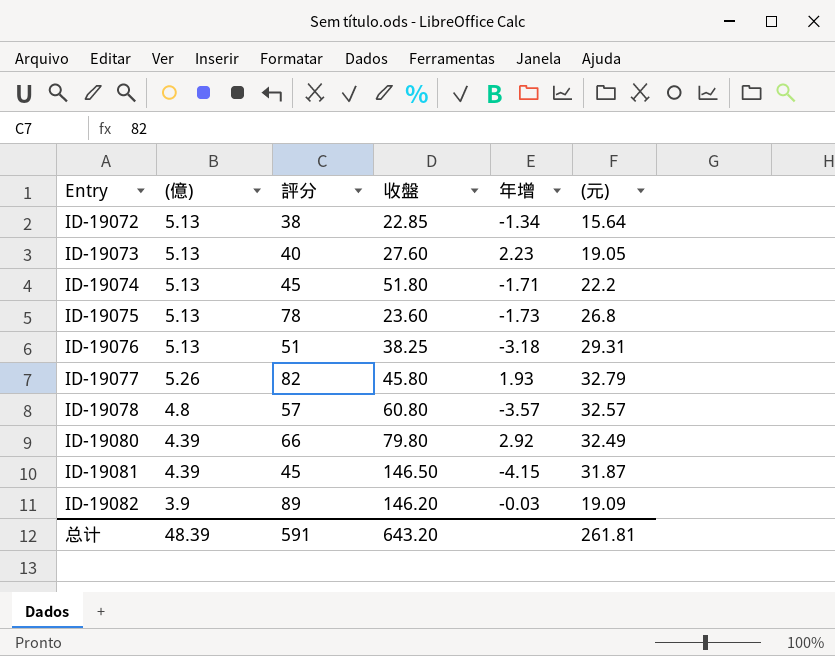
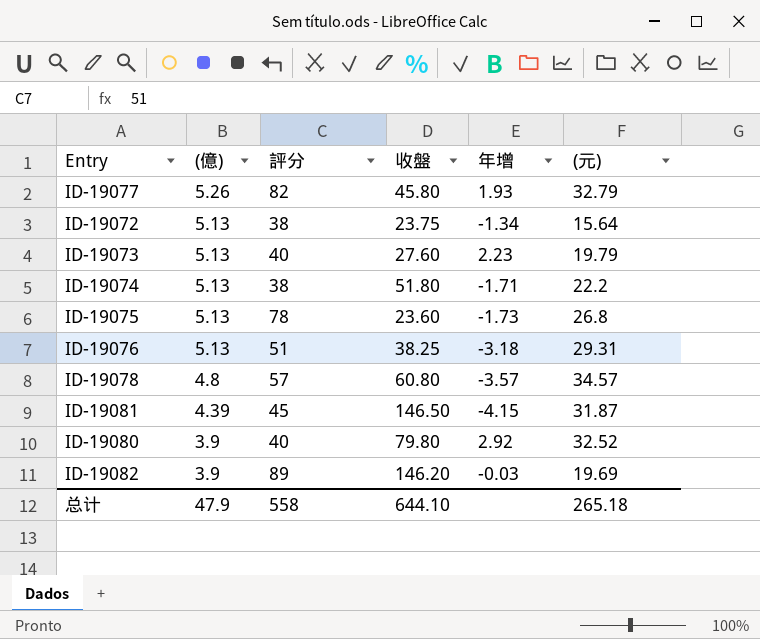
row order: Entry ascending -> (億) descending
ID-19072 | 收盤: 22.85 -> 23.75
ID-19073 | (元): 19.05 -> 19.79
ID-19074 | 評分: 45 -> 38
ID-19078 | (元): 32.57 -> 34.57
ID-19080 | (億): 4.39 -> 3.9
ID-19080 | 評分: 66 -> 40
ID-19080 | (元): 32.49 -> 32.52
ID-19082 | (元): 19.09 -> 19.69
总计 | (億): 48.39 -> 47.9
总计 | 評分: 591 -> 558
总计 | 收盤: 643.20 -> 644.10
总计 | (元): 261.81 -> 265.18

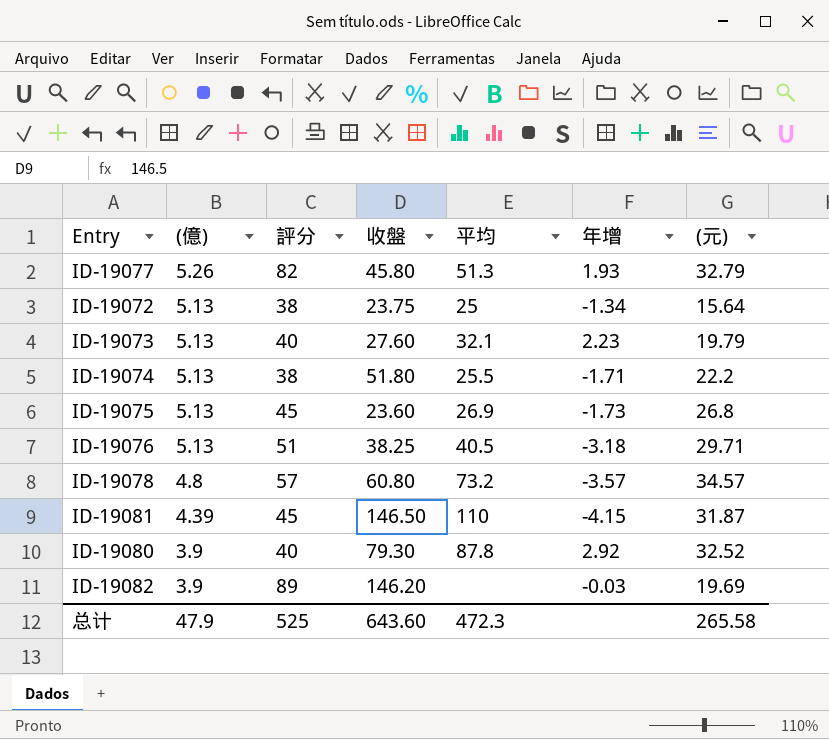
column 平均 | position: none -> 5
ID-19075 | 評分: 78 -> 45
ID-19076 | (元): 29.31 -> 29.71
ID-19080 | 收盤: 79.80 -> 79.30
总计 | 評分: 558 -> 525
总计 | 收盤: 644.10 -> 643.60
总计 | (元): 265.18 -> 265.58

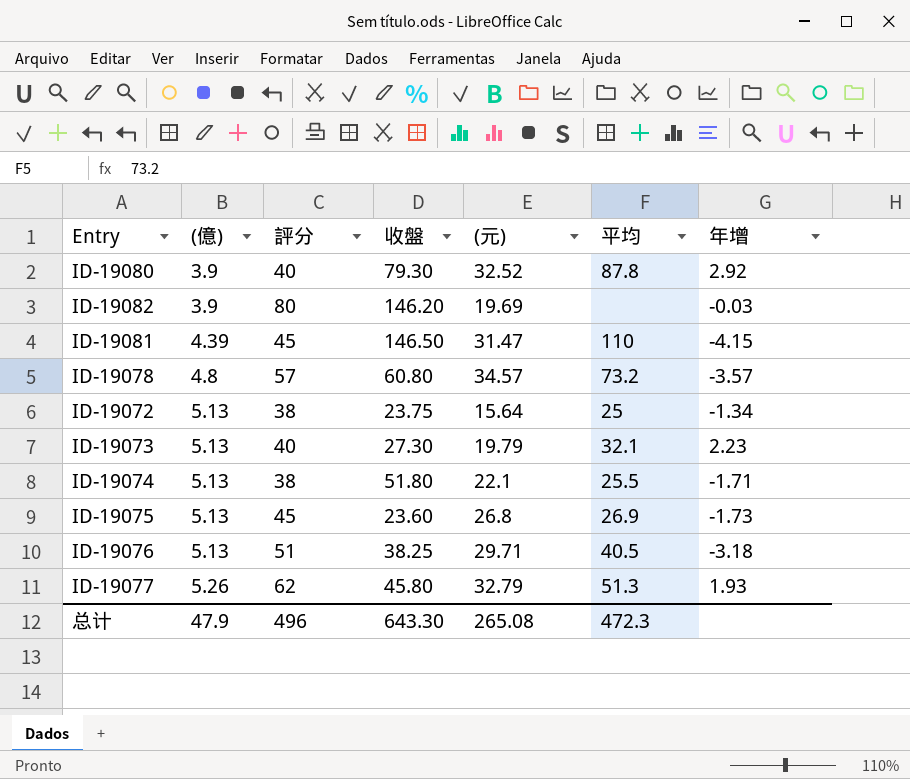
row order: (億) descending -> (億) ascending
column (元) | position: 7 -> 5
ID-19082 | 評分: 89 -> 80
ID-19081 | (元): 31.87 -> 31.47
ID-19073 | 收盤: 27.60 -> 27.30
ID-19074 | (元): 22.2 -> 22.1
ID-19077 | 評分: 82 -> 62
总计 | 評分: 525 -> 496
总计 | 收盤: 643.60 -> 643.30
总计 | (元): 265.58 -> 265.08

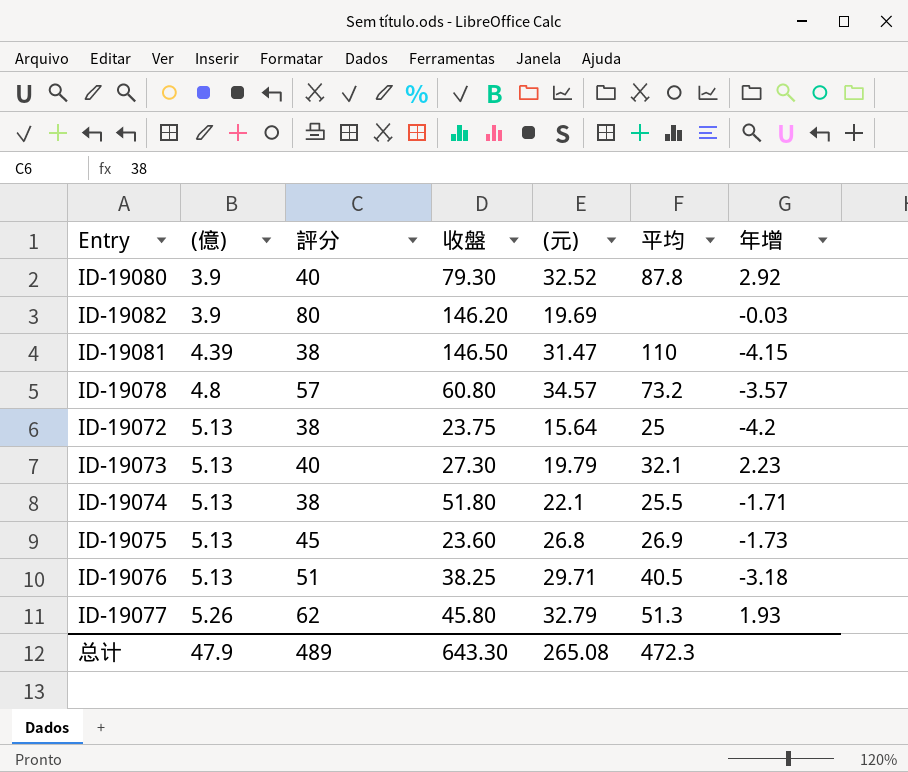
ID-19081 | 評分: 45 -> 38
ID-19072 | 年增: -1.34 -> -4.2
总计 | 評分: 496 -> 489

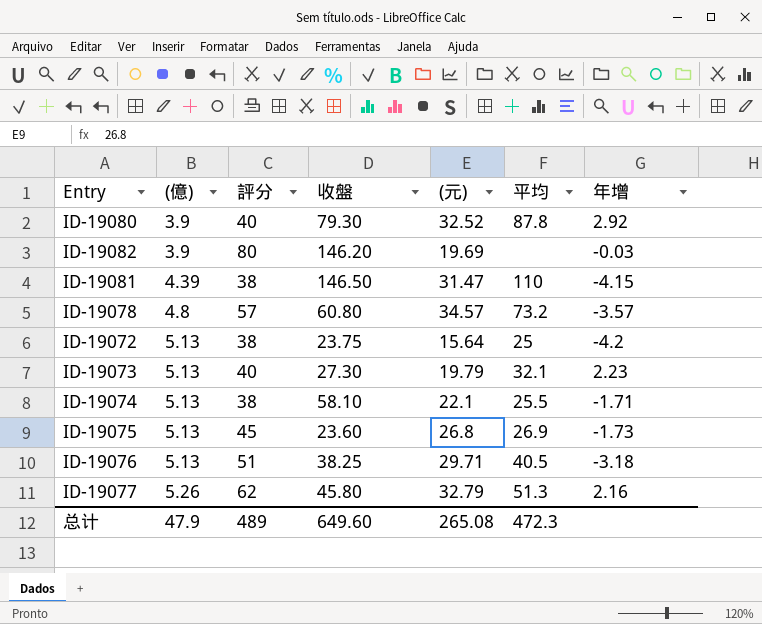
ID-19074 | 收盤: 51.80 -> 58.10
ID-19077 | 年增: 1.93 -> 2.16
总计 | 收盤: 643.30 -> 649.60

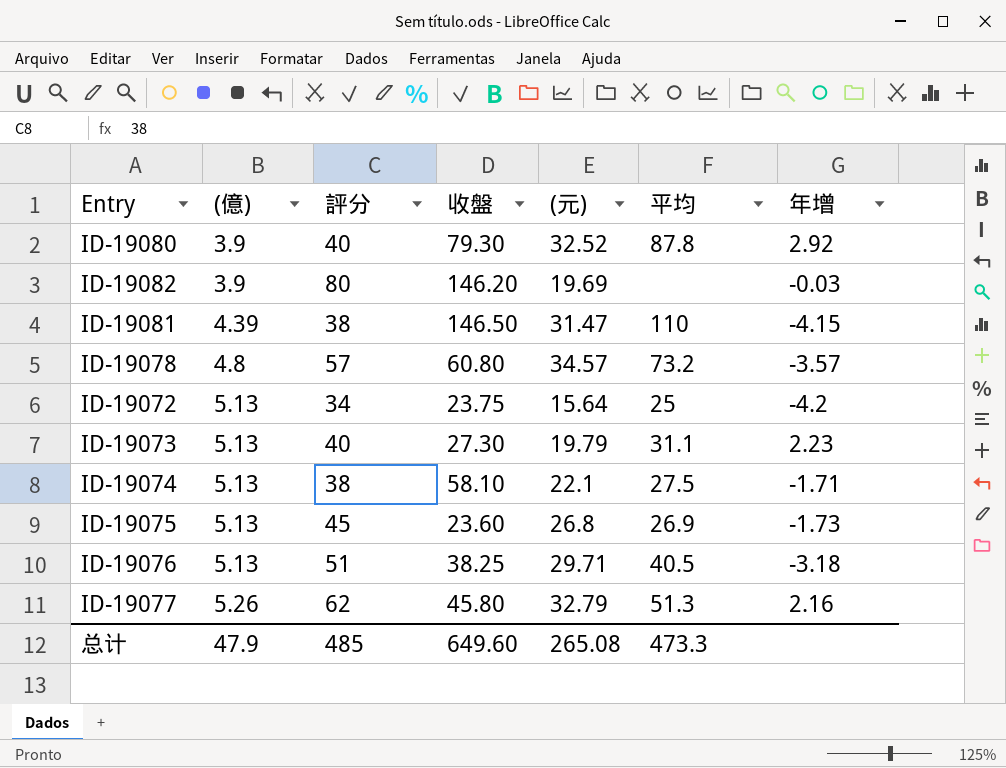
ID-19072 | 評分: 38 -> 34
ID-19073 | 平均: 32.1 -> 31.1
ID-19074 | 平均: 25.5 -> 27.5
总计 | 評分: 489 -> 485
总计 | 平均: 472.3 -> 473.3

